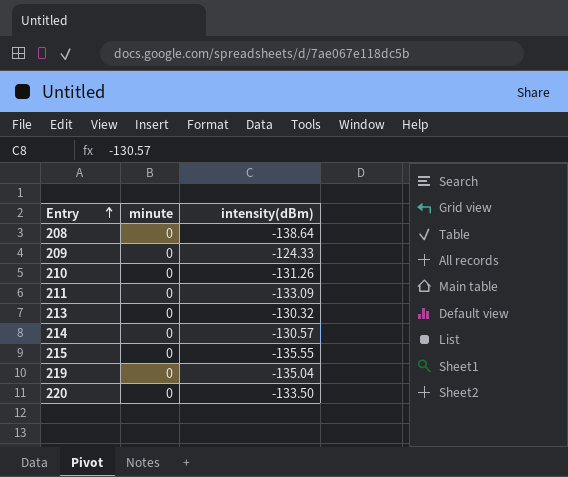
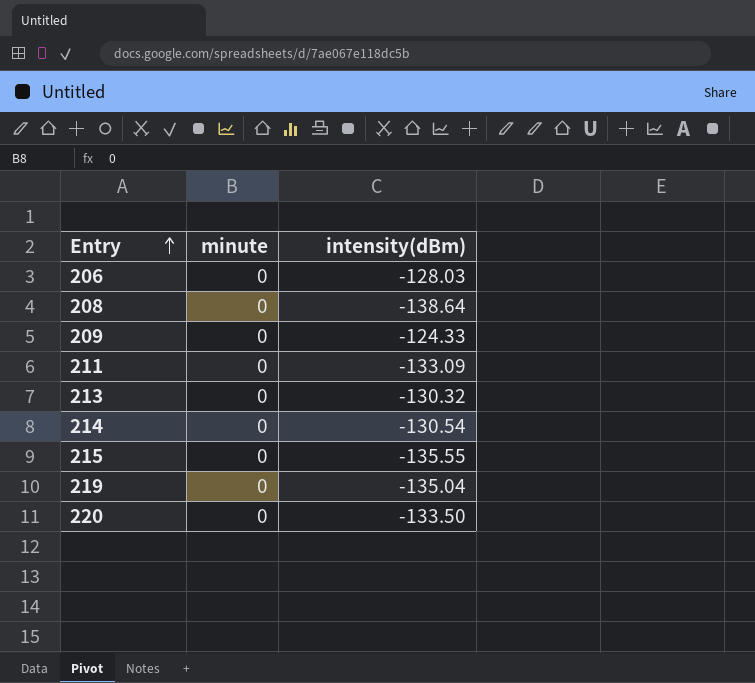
row 210: 0 | -131.26 -> none
row 206: none -> 0 | -128.03
214 | intensity(dBm): -130.57 -> -130.54

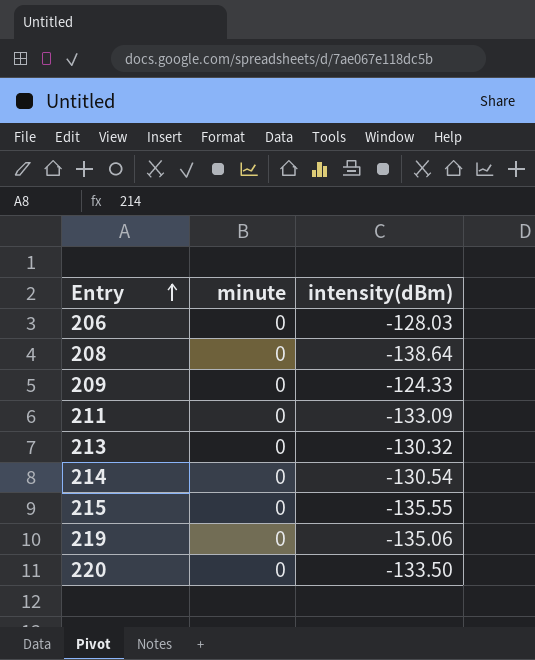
219 | intensity(dBm): -135.04 -> -135.06

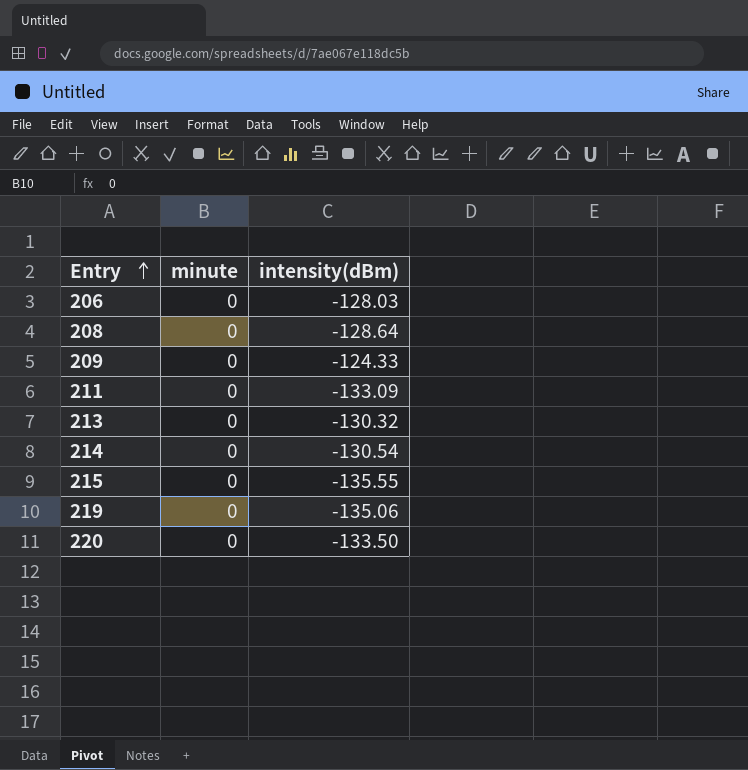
208 | intensity(dBm): -138.64 -> -128.64

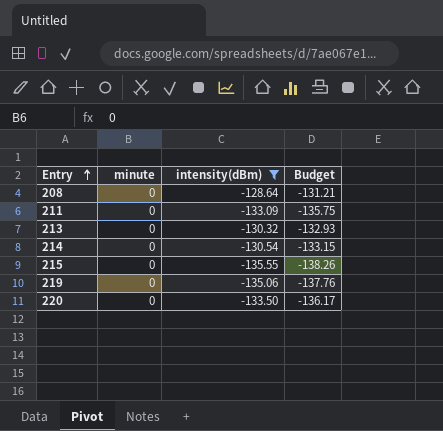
filter: none -> intensity(dBm) <= -128.64
column Budget | formula: none -> [intensity(dBm)] * 1.02

